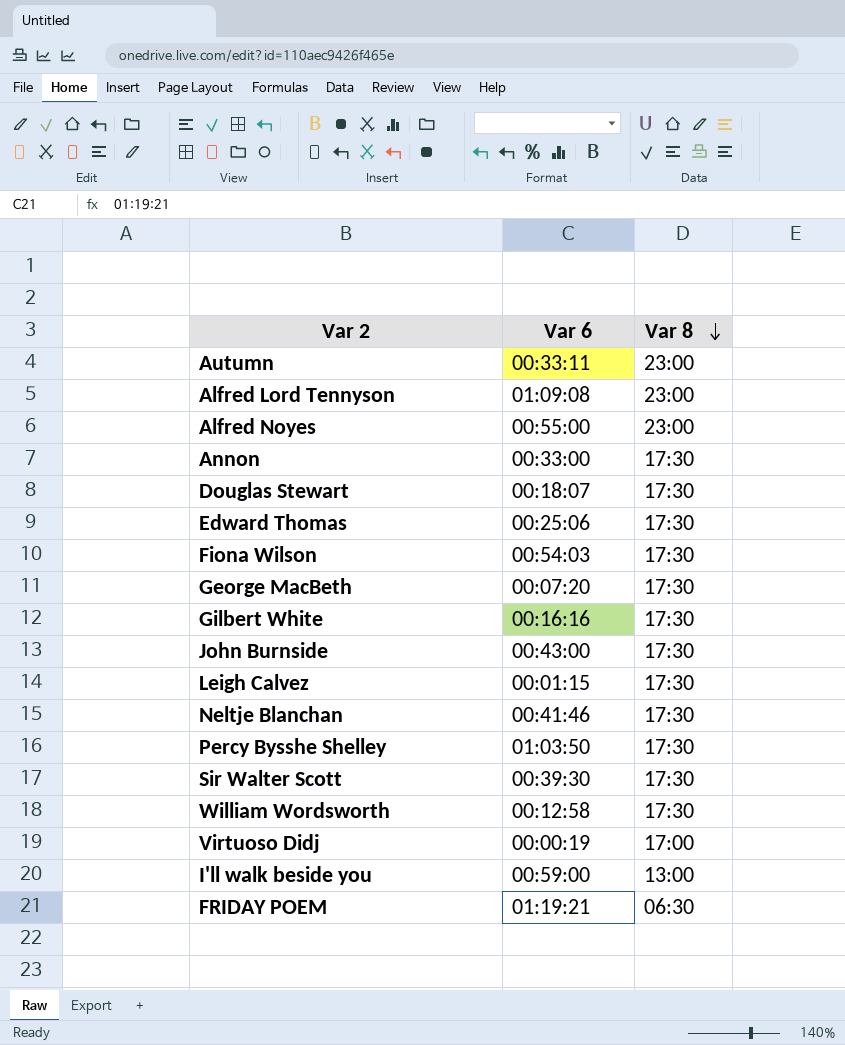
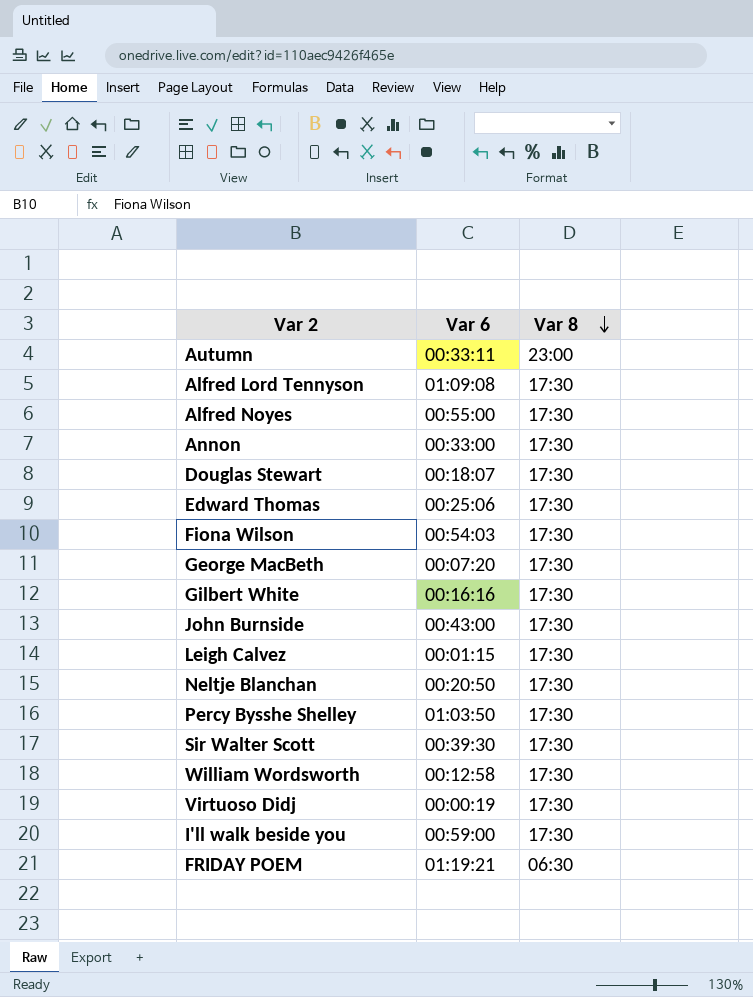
Alfred Lord Tennyson | Var 8: 23:00 -> 17:30
Alfred Noyes | Var 8: 23:00 -> 17:30
Neltje Blanchan | Var 6: 00:41:46 -> 00:20:50
Virtuoso Didj | Var 8: 17:00 -> 17:30
I'll walk beside you | Var 8: 13:00 -> 17:30

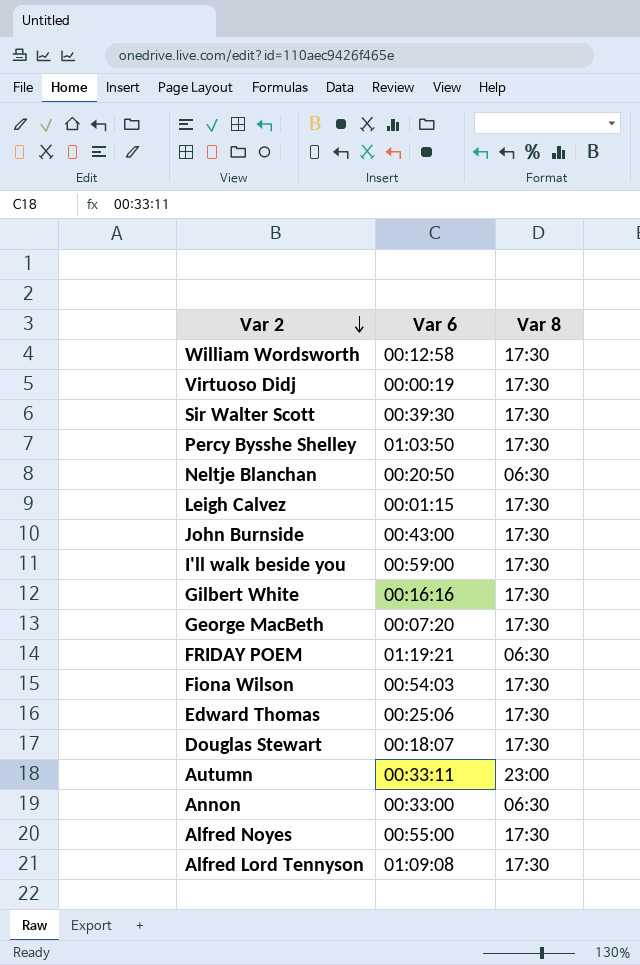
row order: Var 8 descending -> Var 2 descending
Neltje Blanchan | Var 8: 17:30 -> 06:30
Annon | Var 8: 17:30 -> 06:30

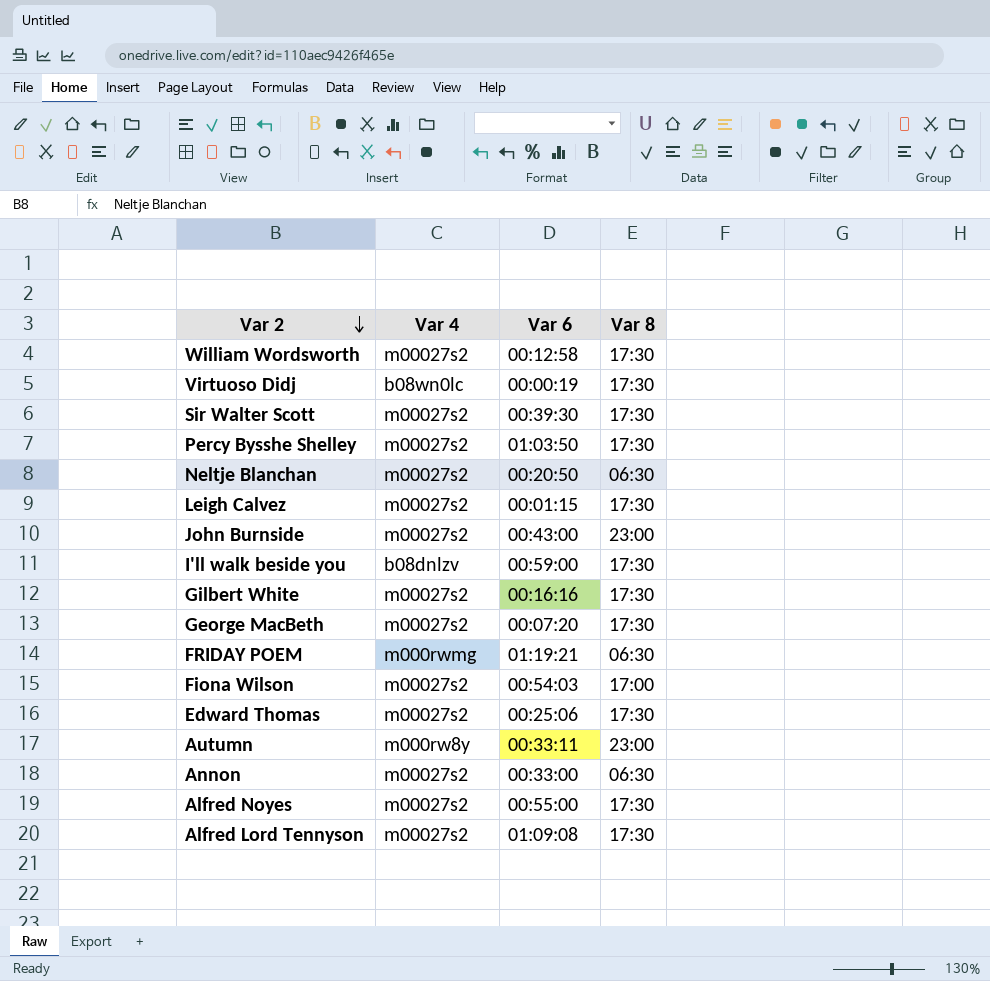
column Var 4 | position: none -> 2
row Douglas Stewart: 00:18:07 | 17:30 -> none
John Burnside | Var 8: 17:30 -> 23:00
Fiona Wilson | Var 8: 17:30 -> 17:00

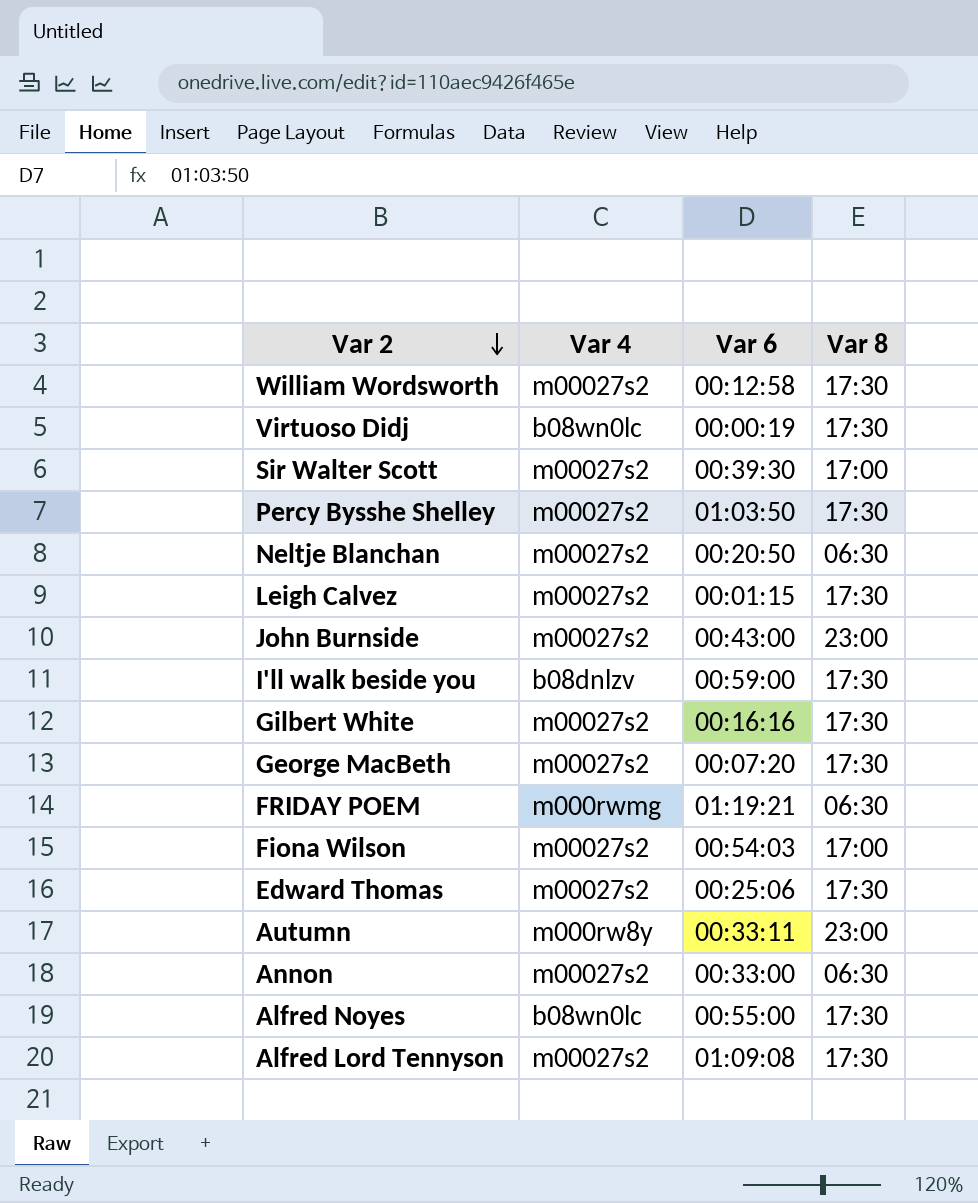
Sir Walter Scott | Var 8: 17:30 -> 17:00
Alfred Noyes | Var 4: m00027s2 -> b08wn0lc

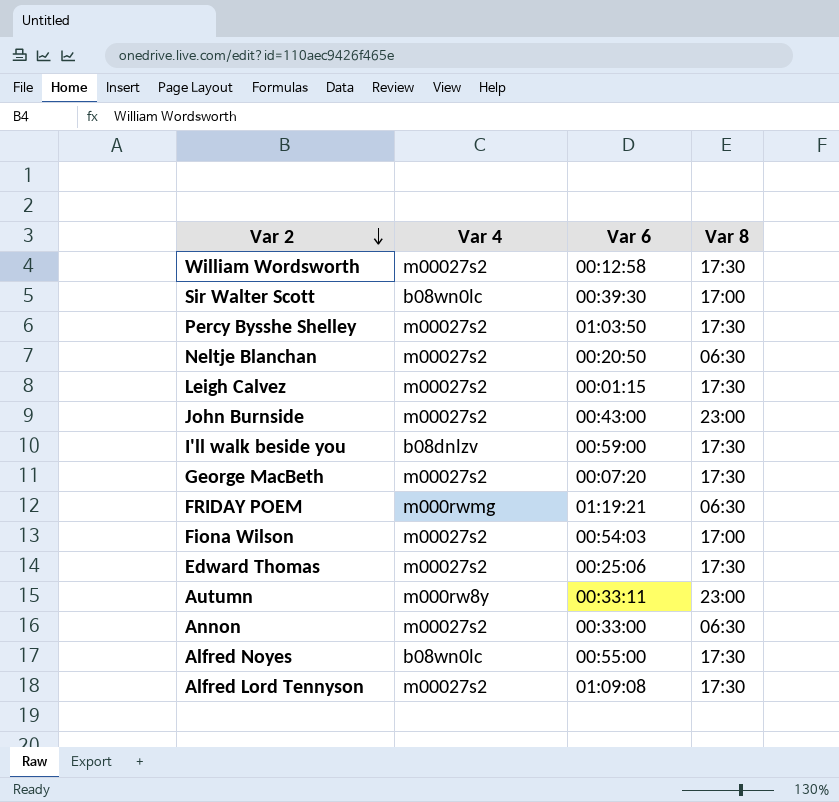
row Virtuoso Didj: b08wn0lc | 00:00:19 | 17:30 -> none
row Gilbert White: m00027s2 | 00:16:16 | 17:30 -> none
Sir Walter Scott | Var 4: m00027s2 -> b08wn0lc

